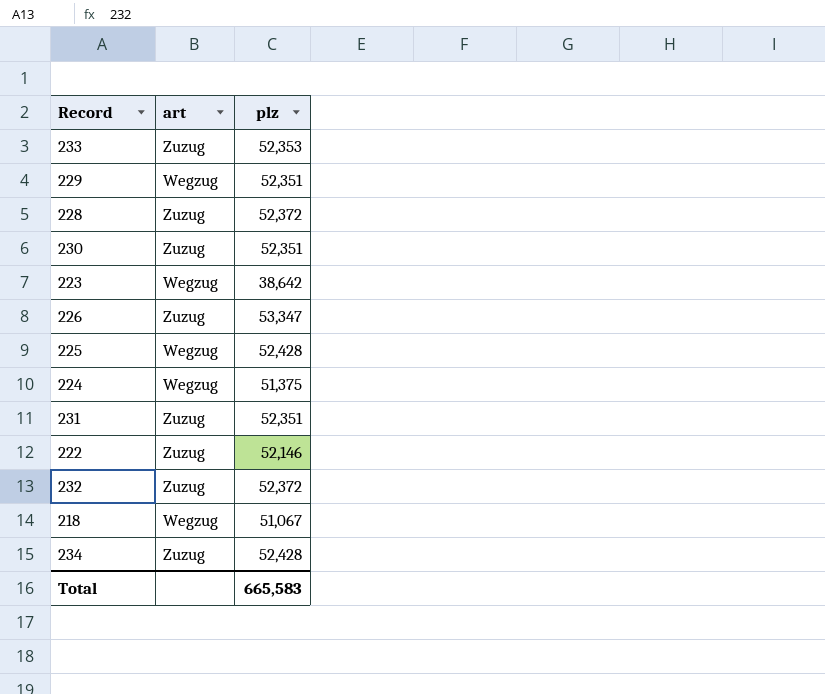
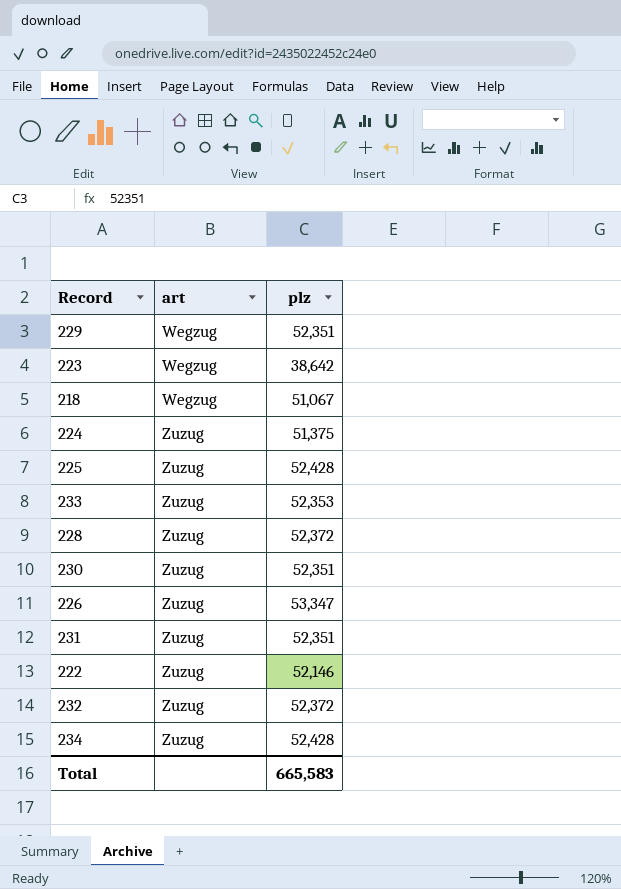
row order: none -> art ascending
224 | art: Wegzug -> Zuzug
225 | art: Wegzug -> Zuzug

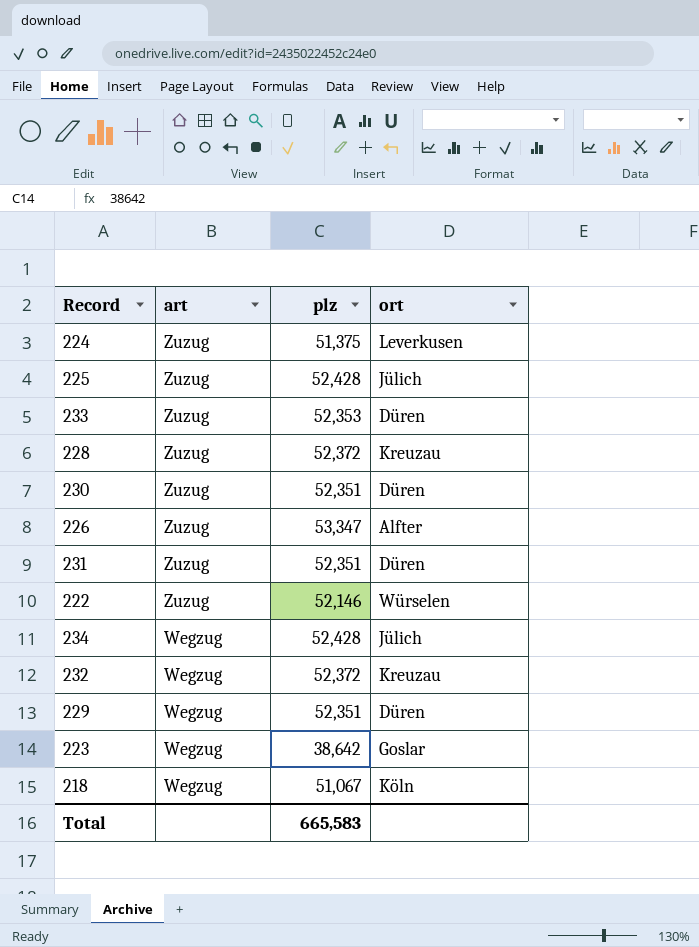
row order: art ascending -> art descending
column ort | position: none -> 4
234 | art: Zuzug -> Wegzug
232 | art: Zuzug -> Wegzug

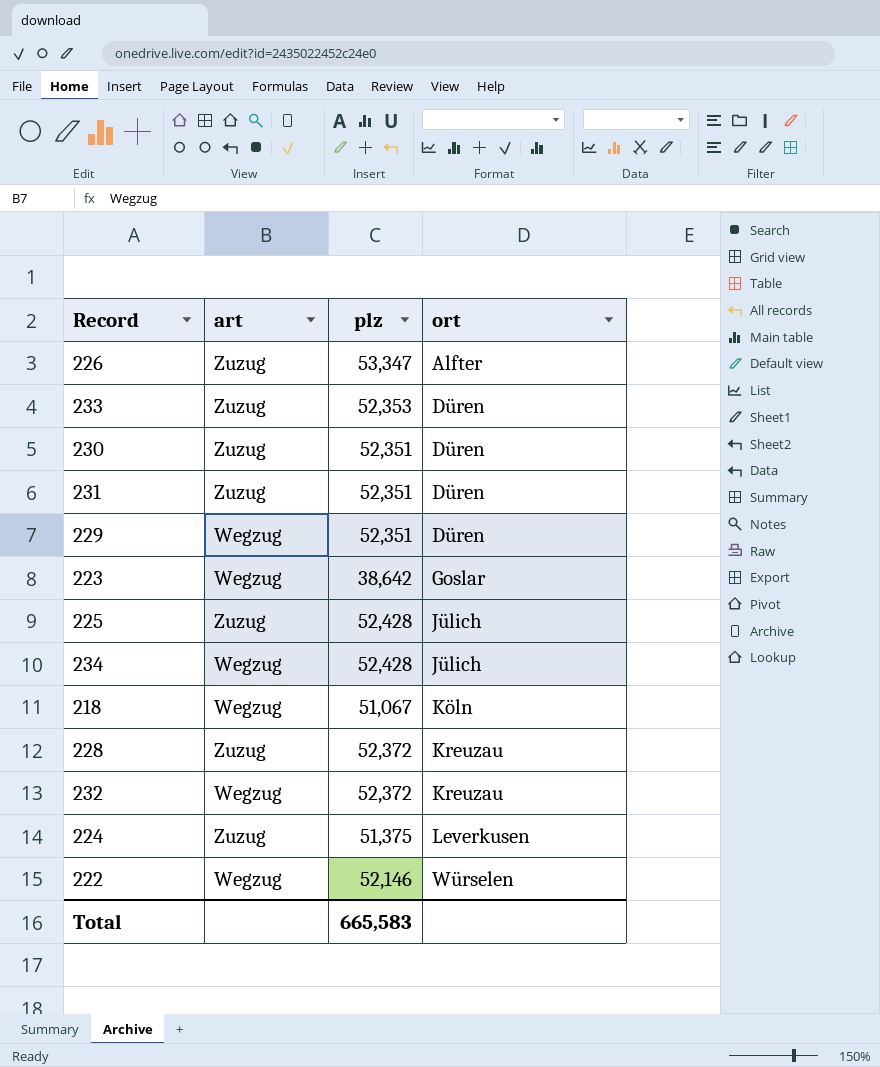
row order: art descending -> ort ascending
222 | art: Zuzug -> Wegzug

